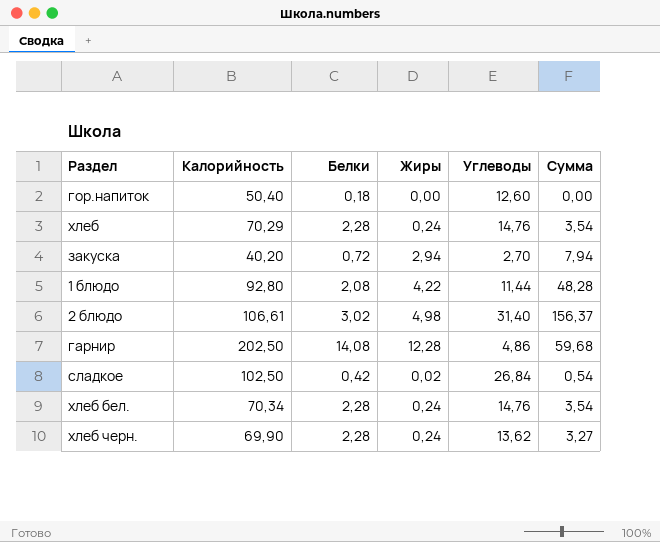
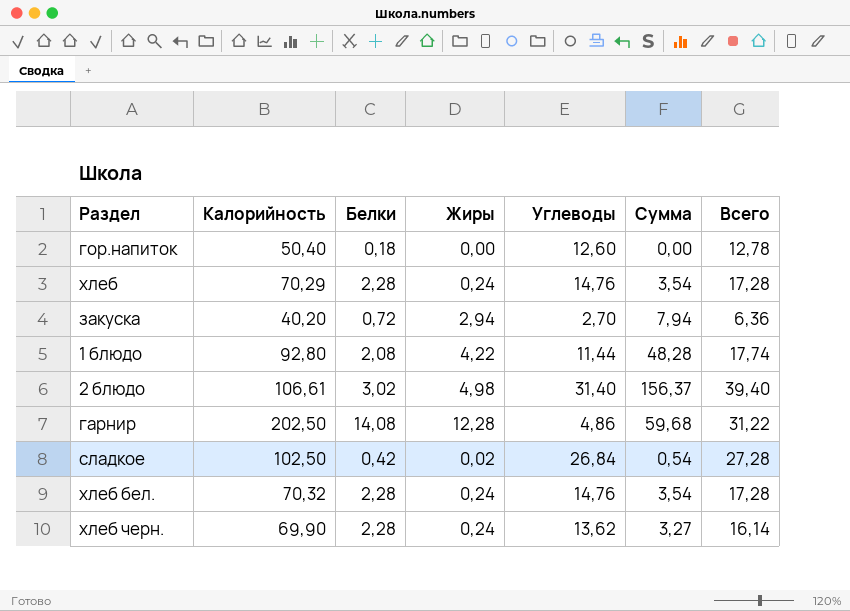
column Всего | formula: none -> [Белки] + [Жиры] + [Углеводы]
хлеб бел. | Калорийность: 70,34 -> 70,32

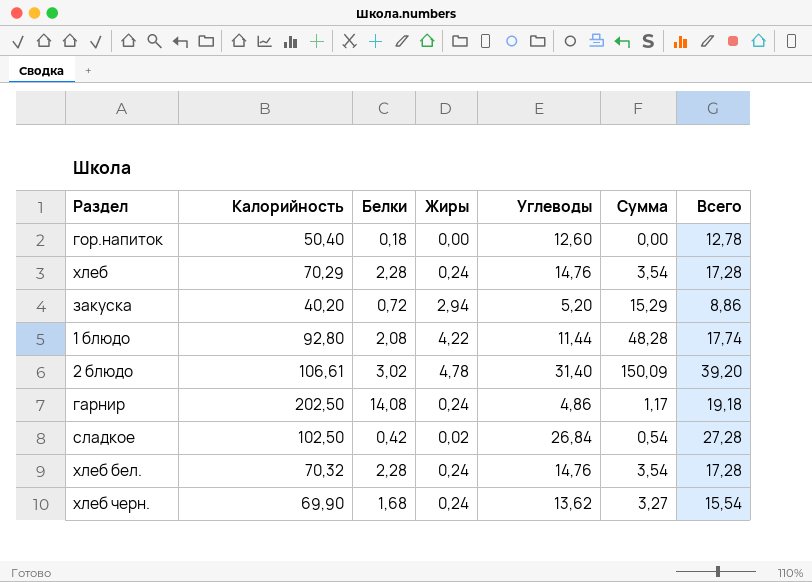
закуска | Углеводы: 2,70 -> 5,20
закуска | Сумма: 7,94 -> 15,29
закуска | Всего: 6,36 -> 8,86
2 блюдо | Жиры: 4,98 -> 4,78
2 блюдо | Сумма: 156,37 -> 150,09
2 блюдо | Всего: 39,40 -> 39,20
гарнир | Жиры: 12,28 -> 0,24
гарнир | Сумма: 59,68 -> 1,17
гарнир | Всего: 31,22 -> 19,18
хлеб черн. | Белки: 2,28 -> 1,68
хлеб черн. | Всего: 16,14 -> 15,54

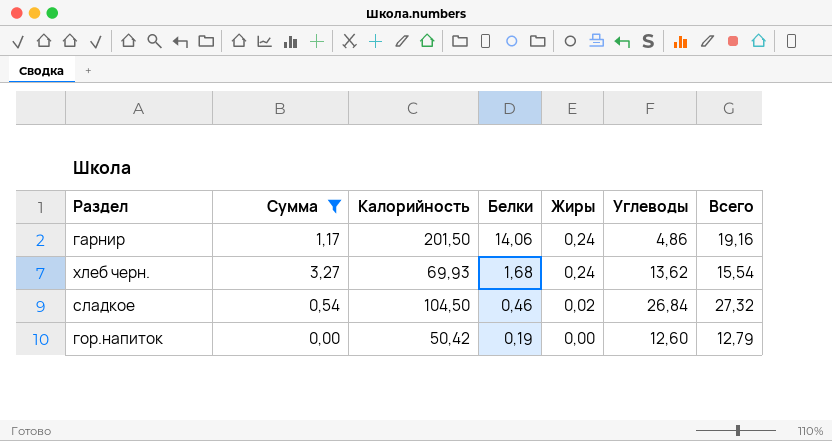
filter: none -> Сумма <= 3,27
row order: none -> Белки descending
column Сумма | position: 6 -> 2
гарнир | Калорийность: 202,50 -> 201,50
гарнир | Белки: 14,08 -> 14,06
гарнир | Всего: 19,18 -> 19,16
хлеб черн. | Калорийность: 69,90 -> 69,93
сладкое | Калорийность: 102,50 -> 104,50
сладкое | Белки: 0,42 -> 0,46
сладкое | Всего: 27,28 -> 27,32
гор.напиток | Калорийность: 50,40 -> 50,42
гор.напиток | Белки: 0,18 -> 0,19
гор.напиток | Всего: 12,78 -> 12,79

